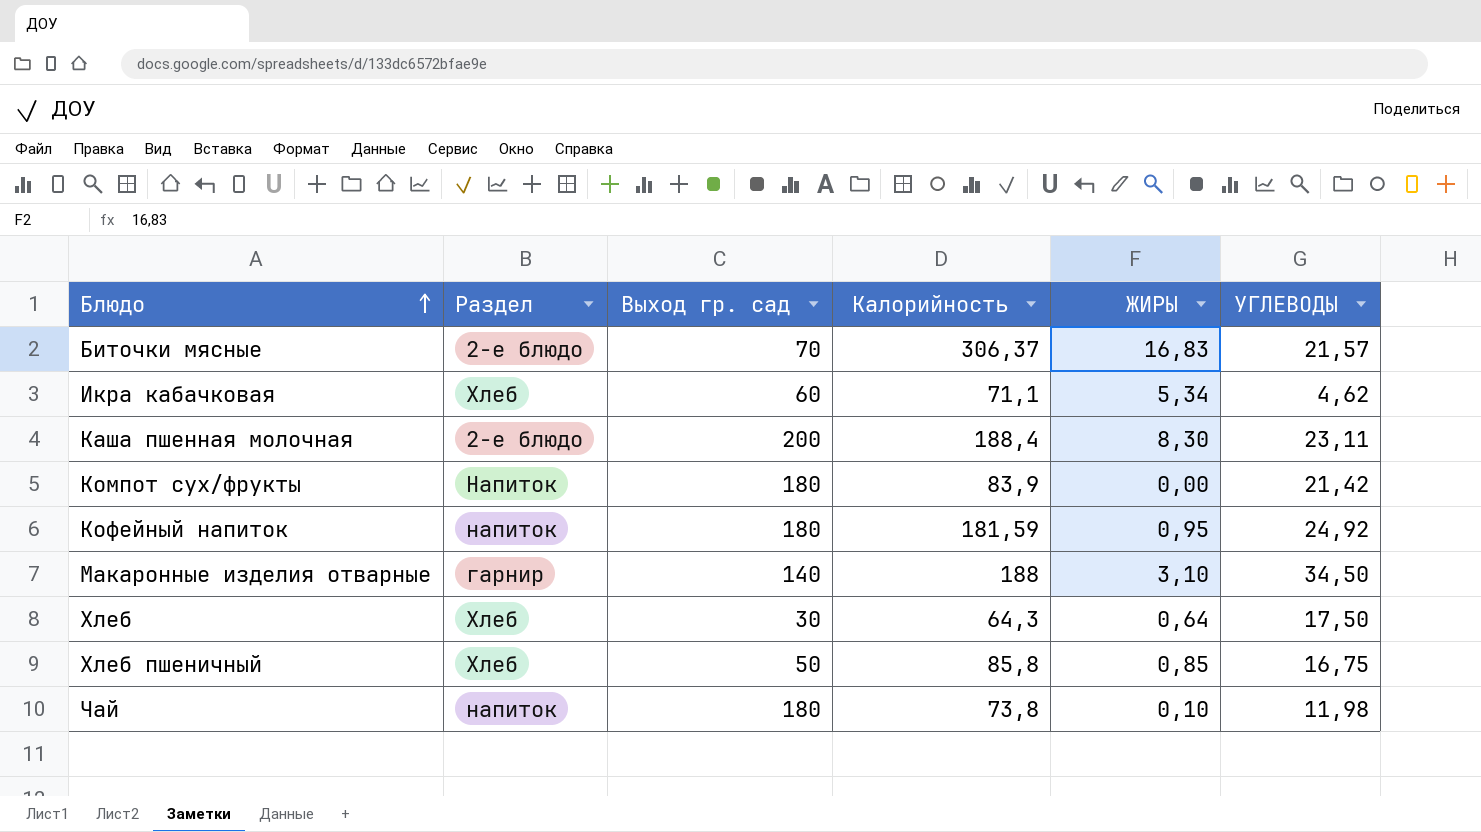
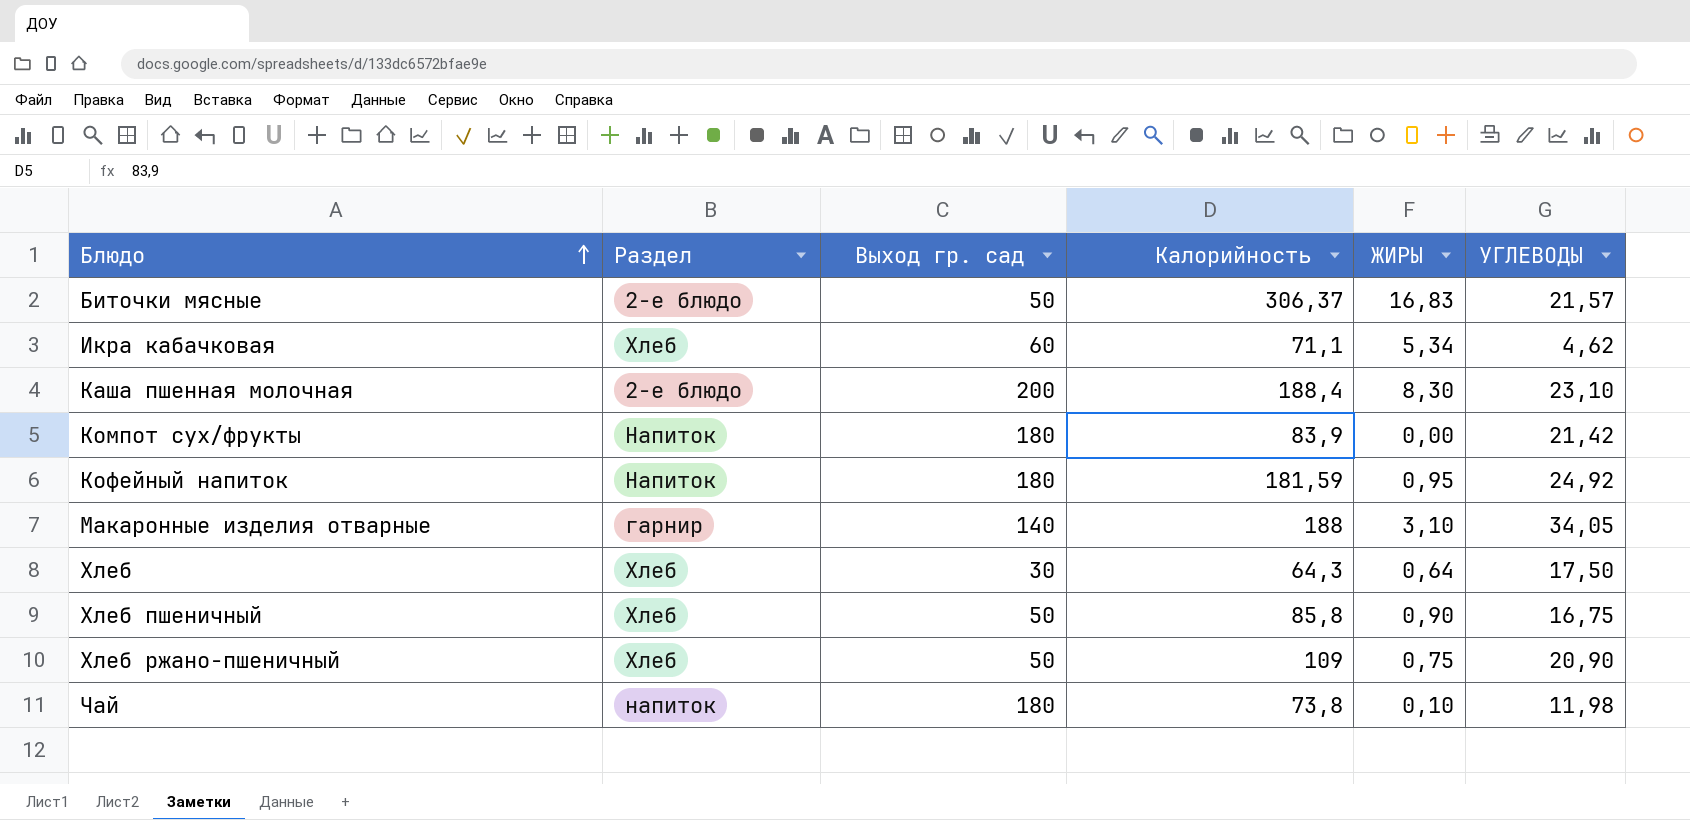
Биточки мясные | Выход гр. сад: 70 -> 50
Каша пшенная молочная | УГЛЕВОДЫ: 23,11 -> 23,10
Кофейный напиток | Раздел: напиток -> Напиток
Макаронные изделия отварные | УГЛЕВОДЫ: 34,50 -> 34,05
Хлеб пшеничный | ЖИРЫ: 0,85 -> 0,90
row Хлеб ржано-пшеничный: none -> Хлеб | 50 | 109 | 0,75 | 20,90

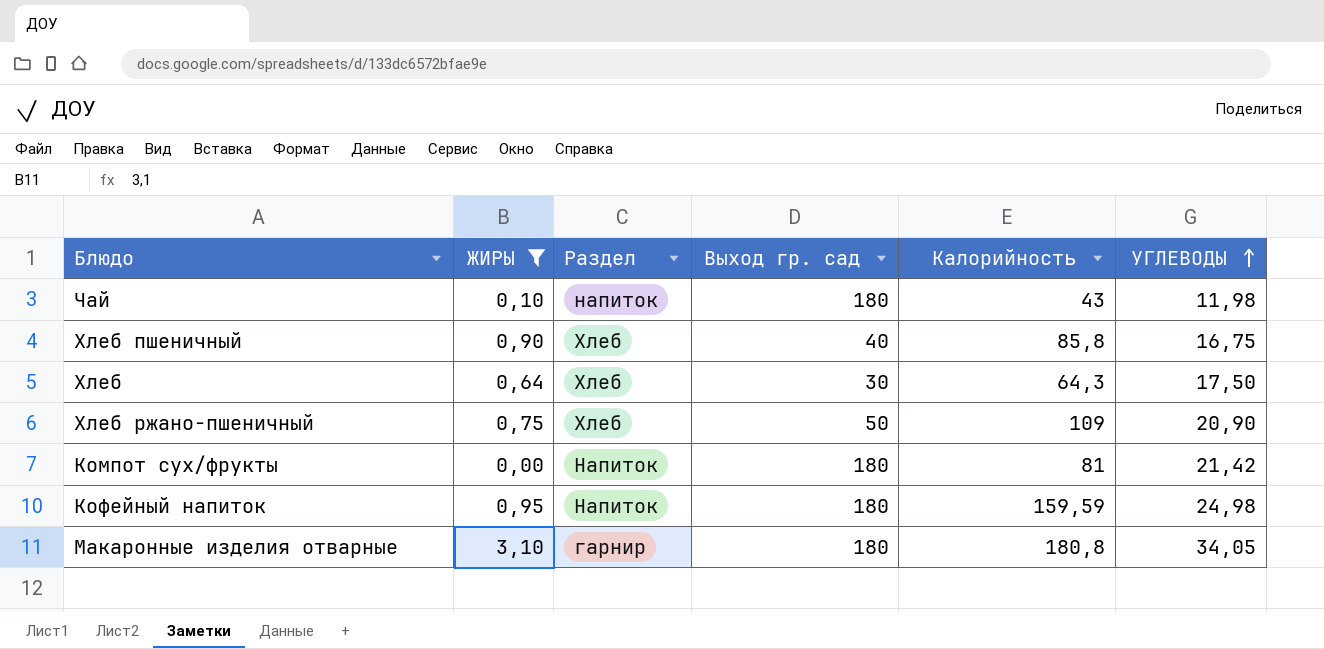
filter: none -> ЖИРЫ <= 3,10
row order: Блюдо ascending -> УГЛЕВОДЫ ascending
column ЖИРЫ | position: 5 -> 2
Чай | Калорийность: 73,8 -> 43
Хлеб пшеничный | Выход гр. сад: 50 -> 40
Компот сух/фрукты | Калорийность: 83,9 -> 81
Кофейный напиток | Калорийность: 181,59 -> 159,59
Кофейный напиток | УГЛЕВОДЫ: 24,92 -> 24,98
Макаронные изделия отварные | Выход гр. сад: 140 -> 180
Макаронные изделия отварные | Калорийность: 188 -> 180,8

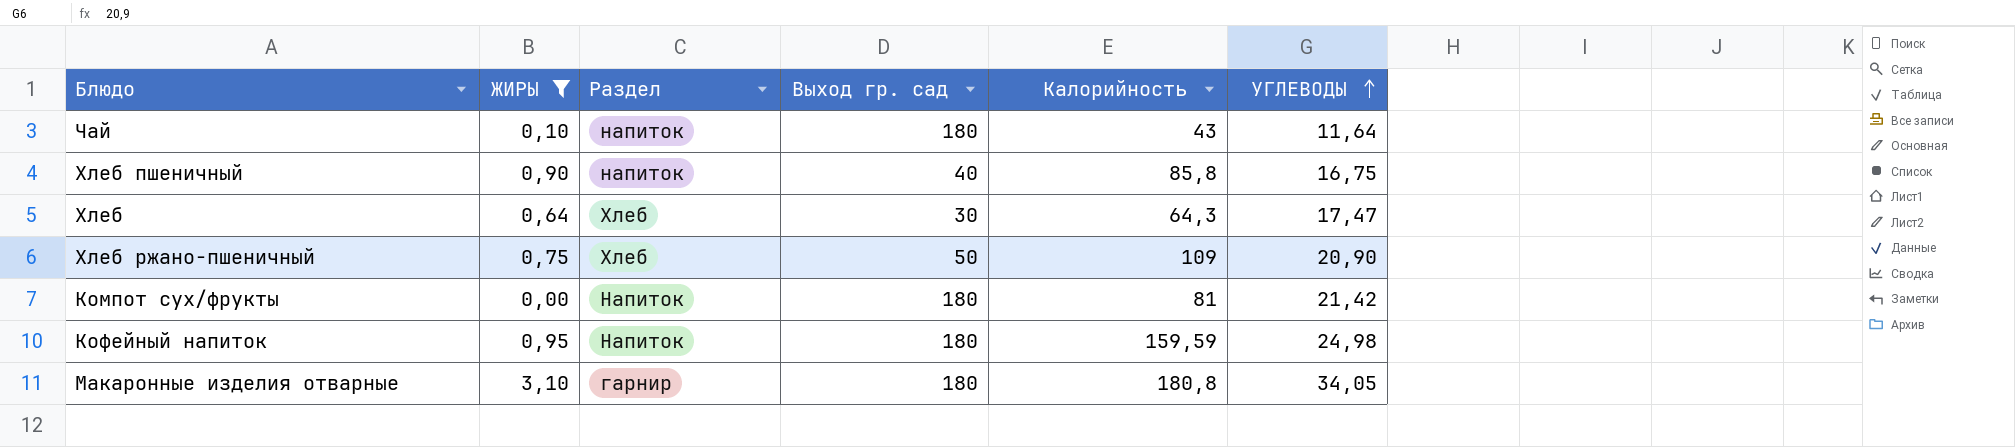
Чай | УГЛЕВОДЫ: 11,98 -> 11,64
Хлеб пшеничный | Раздел: Хлеб -> напиток
Хлеб | УГЛЕВОДЫ: 17,50 -> 17,47

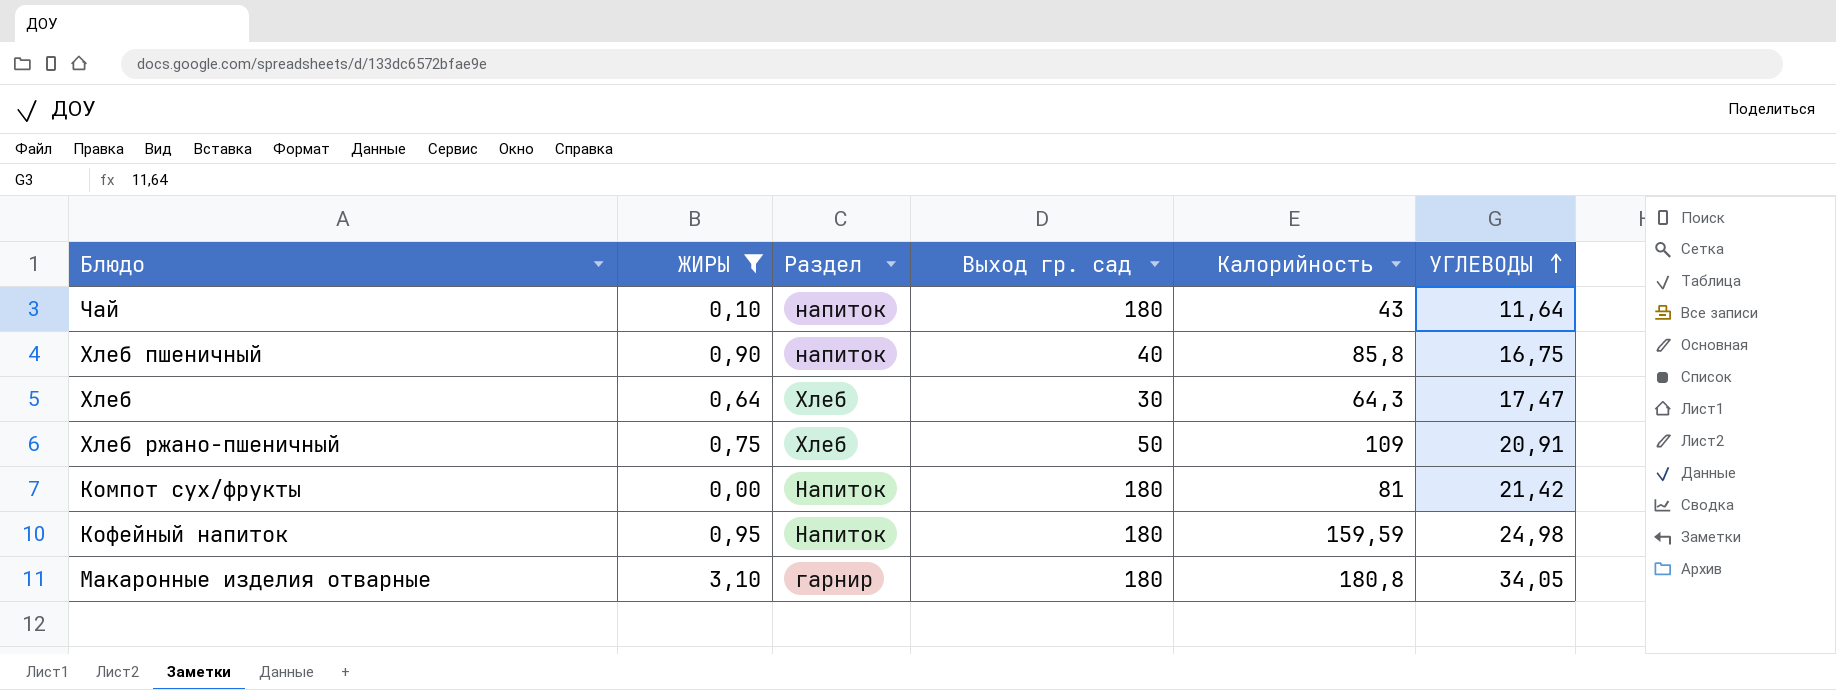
Хлеб ржано-пшеничный | УГЛЕВОДЫ: 20,90 -> 20,91

